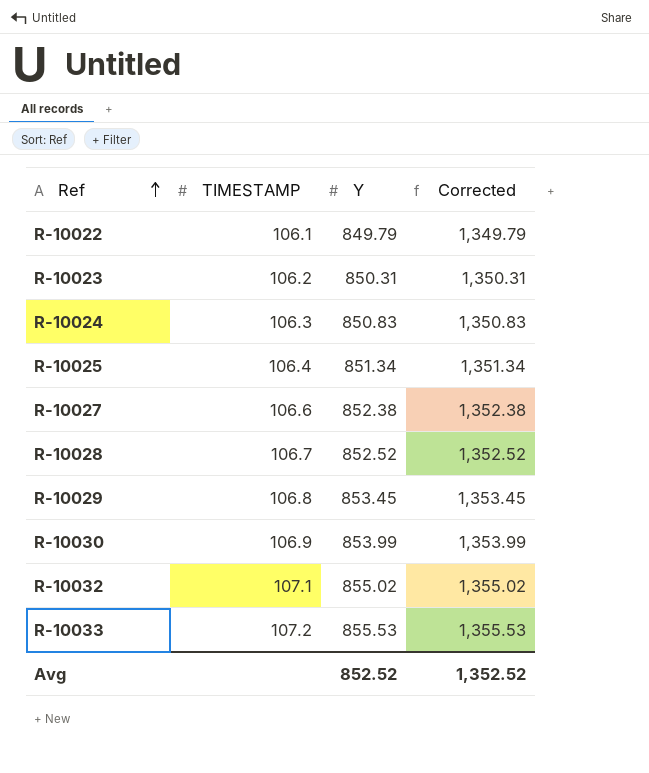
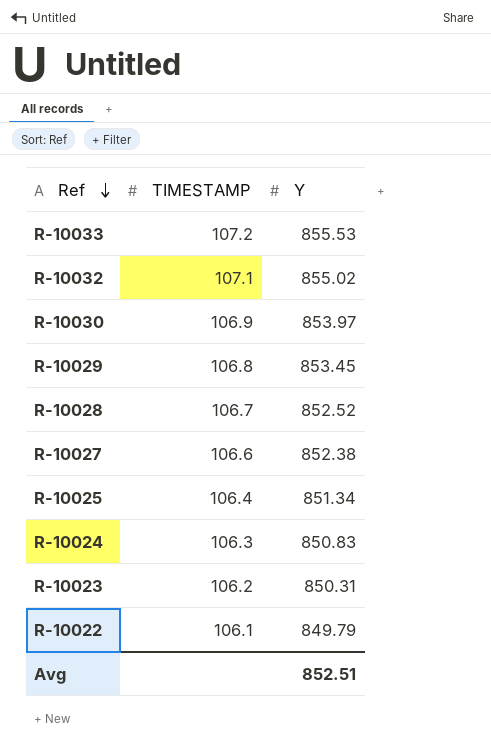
row order: Ref ascending -> Ref descending
column Corrected | formula: [Y] + 500 -> none
R-10030 | Y: 853.99 -> 853.97
Avg | Y: 852.52 -> 852.51

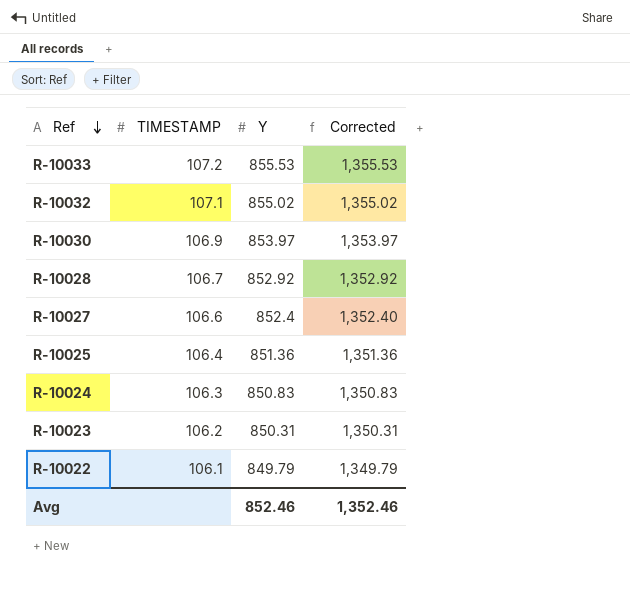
column Corrected | formula: none -> [Y] + 500
row R-10029: 106.8 | 853.45 -> none
R-10028 | Y: 852.52 -> 852.92
R-10027 | Y: 852.38 -> 852.4
R-10025 | Y: 851.34 -> 851.36
Avg | Y: 852.51 -> 852.46

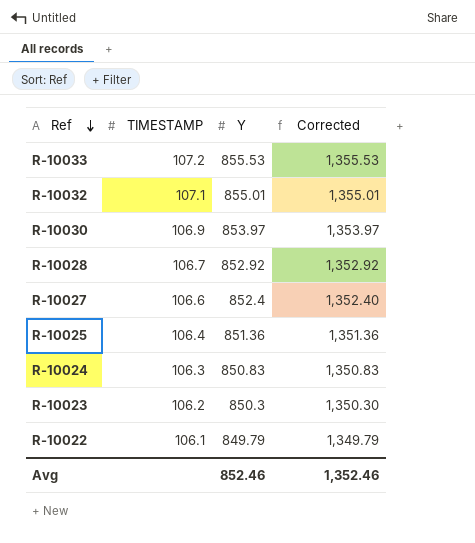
R-10032 | Y: 855.02 -> 855.01
R-10032 | Corrected: 1,355.02 -> 1,355.01
R-10023 | Y: 850.31 -> 850.3
R-10023 | Corrected: 1,350.31 -> 1,350.30

